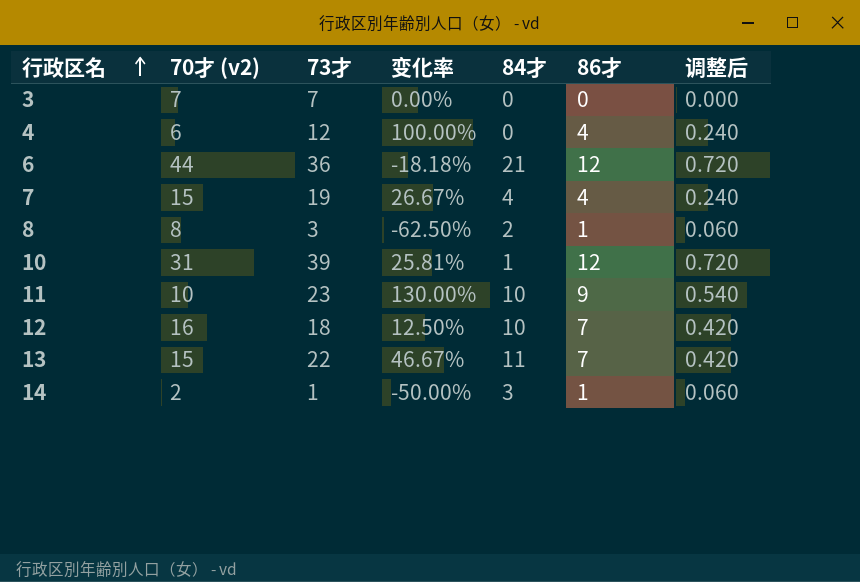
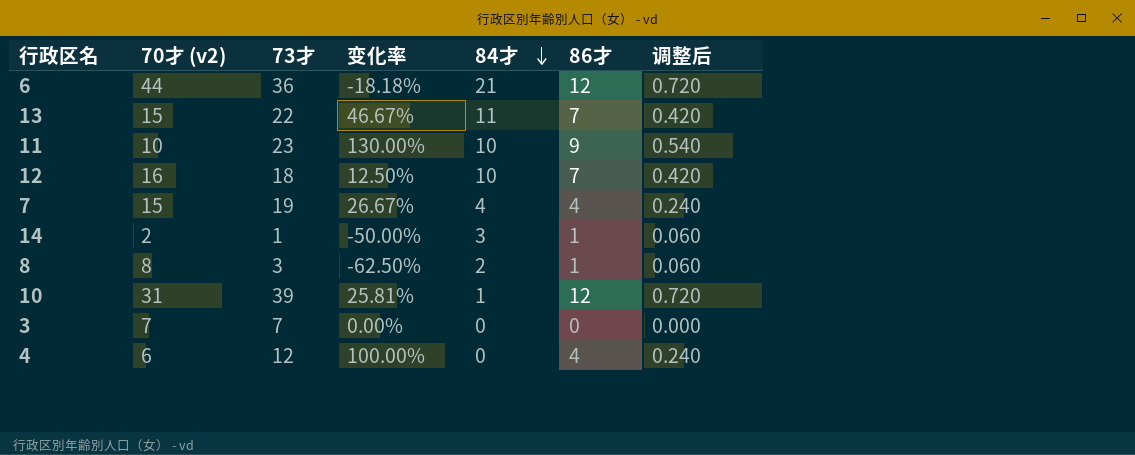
row order: 行政区名 ascending -> 84才 descending

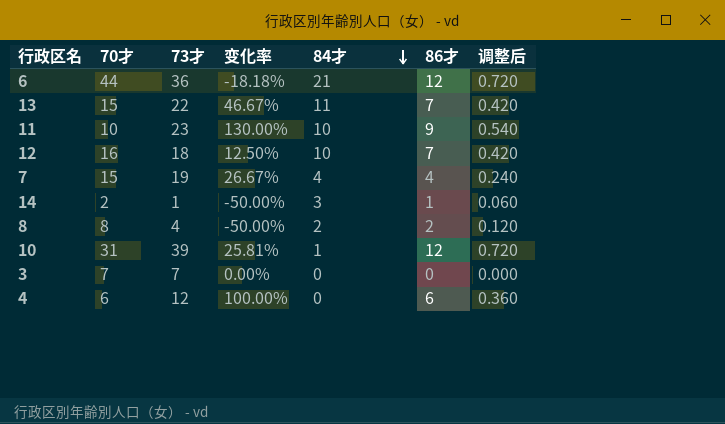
column name: 70才 (v2) -> 70才
8 | 73才: 3 -> 4
8 | 变化率: -62.50% -> -50.00%
8 | 86才: 1 -> 2
8 | 调整后: 0.060 -> 0.120
4 | 86才: 4 -> 6
4 | 调整后: 0.240 -> 0.360

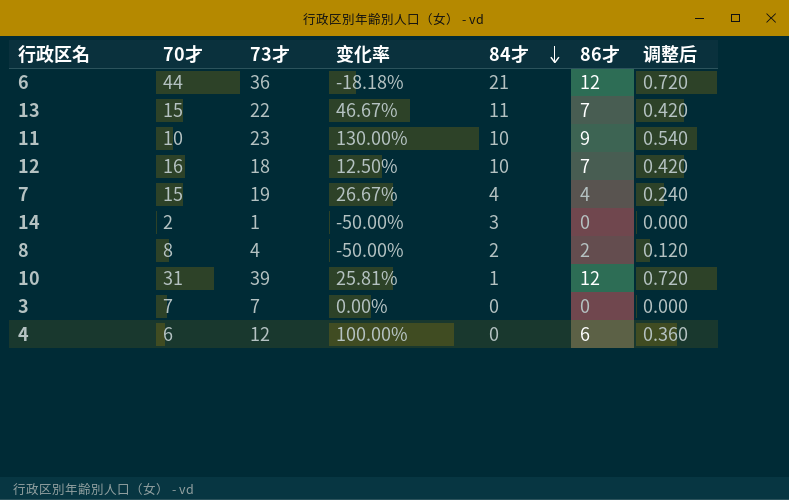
14 | 86才: 1 -> 0
14 | 调整后: 0.060 -> 0.000

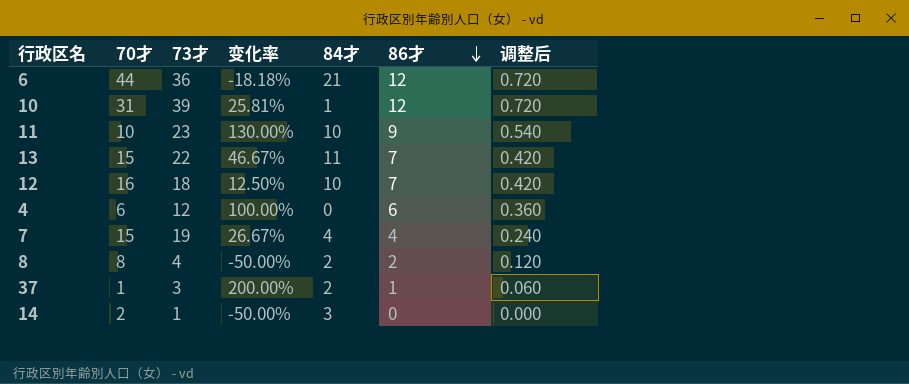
row order: 84才 descending -> 86才 descending
row 3: 7 | 7 | 0.00% | 0 | 0 | 0.000 -> none
row 37: none -> 1 | 3 | 200.00% | 2 | 1 | 0.060

